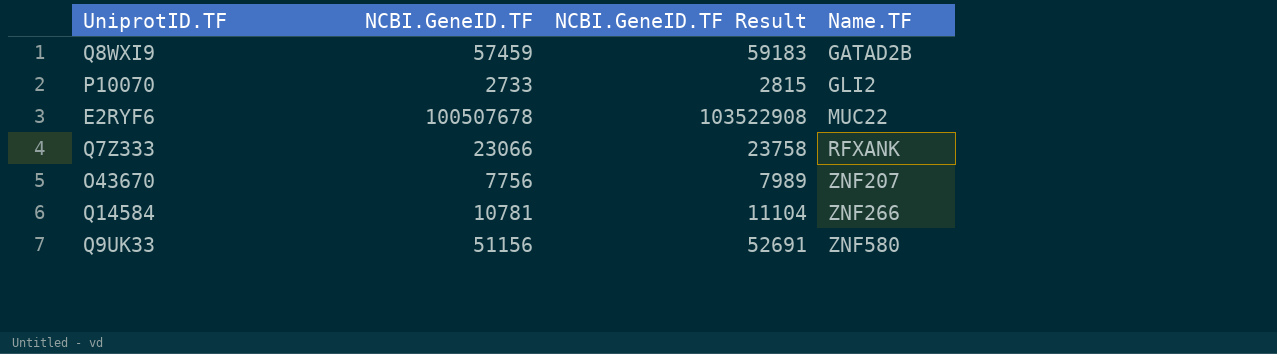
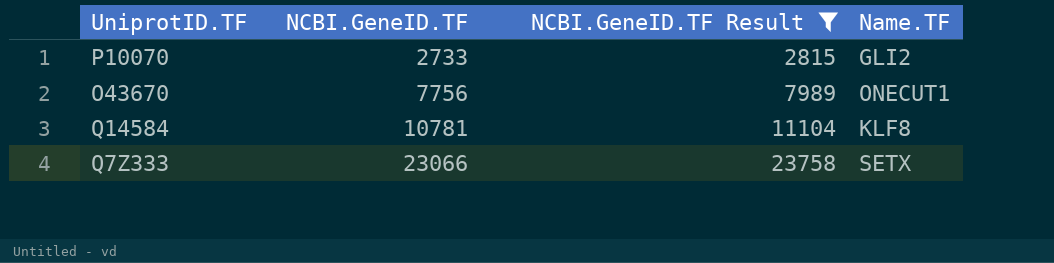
filter: none -> NCBI.GeneID.TF Result <= 23758
row order: Name.TF ascending -> NCBI.GeneID.TF ascending
O43670 | Name.TF: ZNF207 -> ONECUT1
Q14584 | Name.TF: ZNF266 -> KLF8
Q7Z333 | Name.TF: RFXANK -> SETX

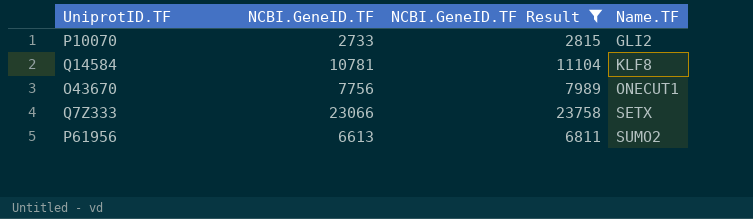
row order: NCBI.GeneID.TF ascending -> Name.TF ascending
row P61956: none -> 6613 | 6811 | SUMO2

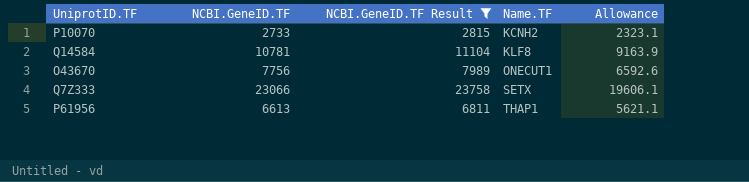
column Allowance | formula: none -> [NCBI.GeneID.TF] * 0.85
P10070 | Name.TF: GLI2 -> KCNH2
P61956 | Name.TF: SUMO2 -> THAP1

